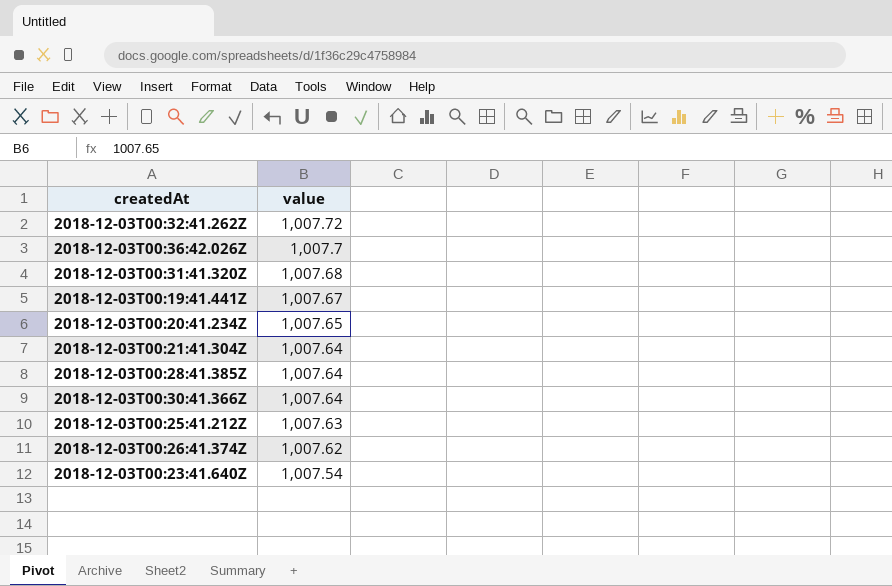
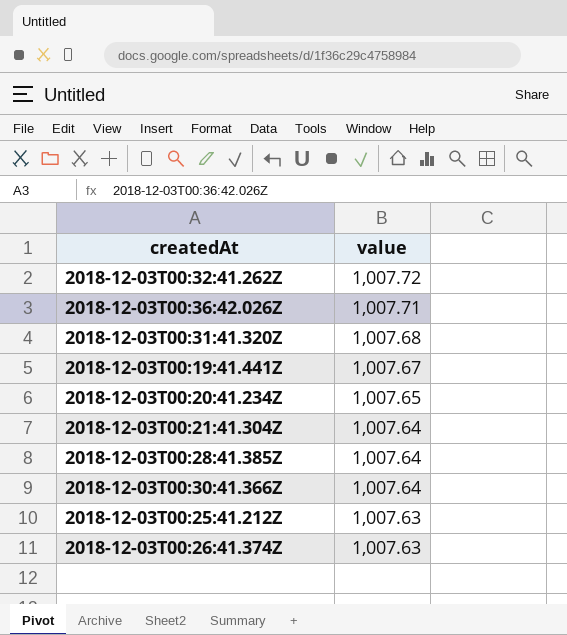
row 2018-12-03T00:23:41.640Z: 1,007.54 -> none
2018-12-03T00:36:42.026Z | value: 1,007.7 -> 1,007.71
2018-12-03T00:26:41.374Z | value: 1,007.62 -> 1,007.63

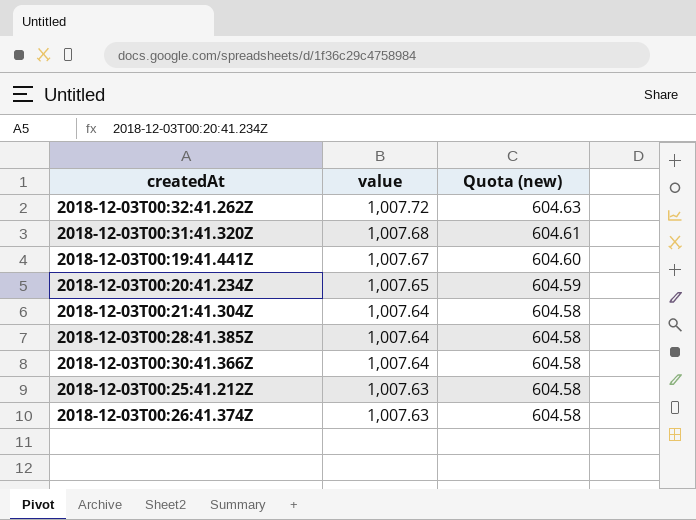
column Quota (new) | formula: none -> [value] * 0.6
row 2018-12-03T00:36:42.026Z: 1,007.71 -> none

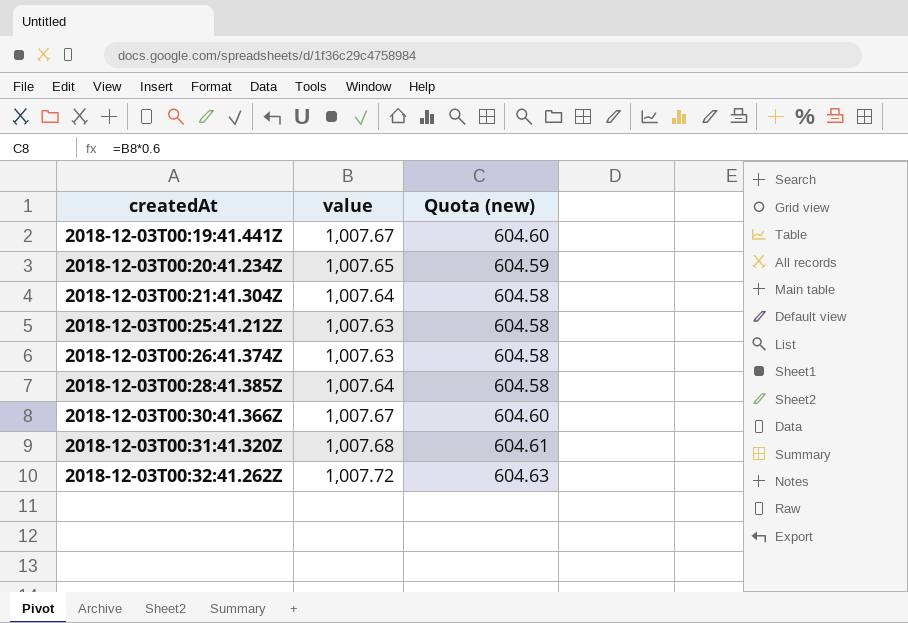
row order: value descending -> createdAt ascending
2018-12-03T00:30:41.366Z | value: 1,007.64 -> 1,007.67
2018-12-03T00:30:41.366Z | Quota (new): 604.58 -> 604.60

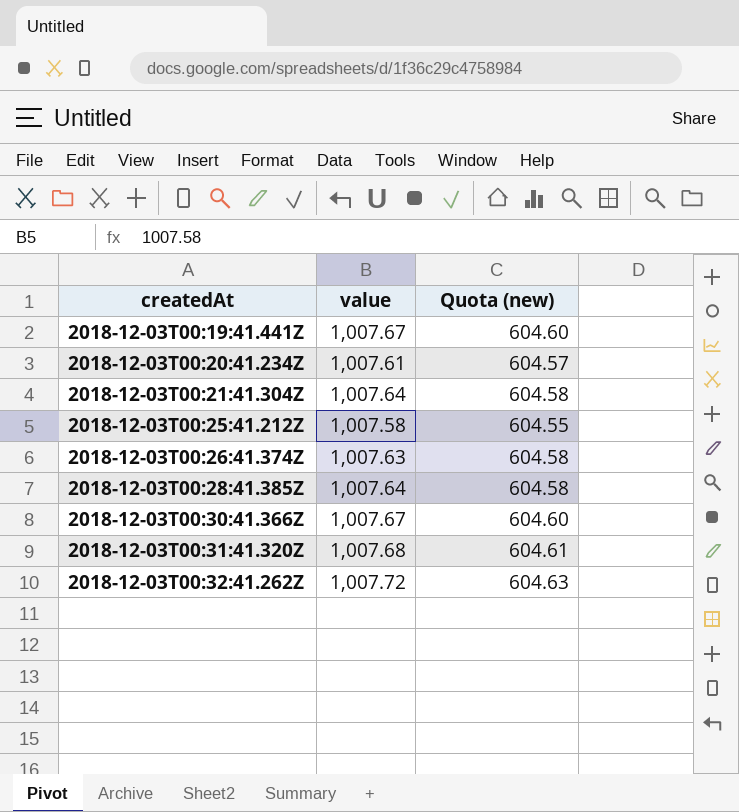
2018-12-03T00:20:41.234Z | value: 1,007.65 -> 1,007.61
2018-12-03T00:20:41.234Z | Quota (new): 604.59 -> 604.57
2018-12-03T00:25:41.212Z | value: 1,007.63 -> 1,007.58
2018-12-03T00:25:41.212Z | Quota (new): 604.58 -> 604.55

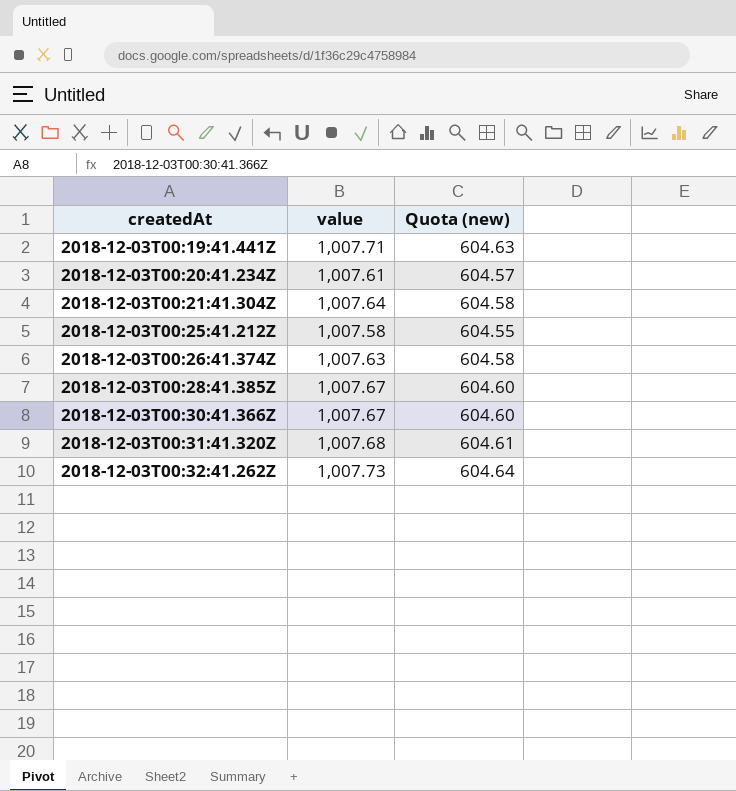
2018-12-03T00:19:41.441Z | value: 1,007.67 -> 1,007.71
2018-12-03T00:19:41.441Z | Quota (new): 604.60 -> 604.63
2018-12-03T00:28:41.385Z | value: 1,007.64 -> 1,007.67
2018-12-03T00:28:41.385Z | Quota (new): 604.58 -> 604.60
2018-12-03T00:32:41.262Z | value: 1,007.72 -> 1,007.73
2018-12-03T00:32:41.262Z | Quota (new): 604.63 -> 604.64

